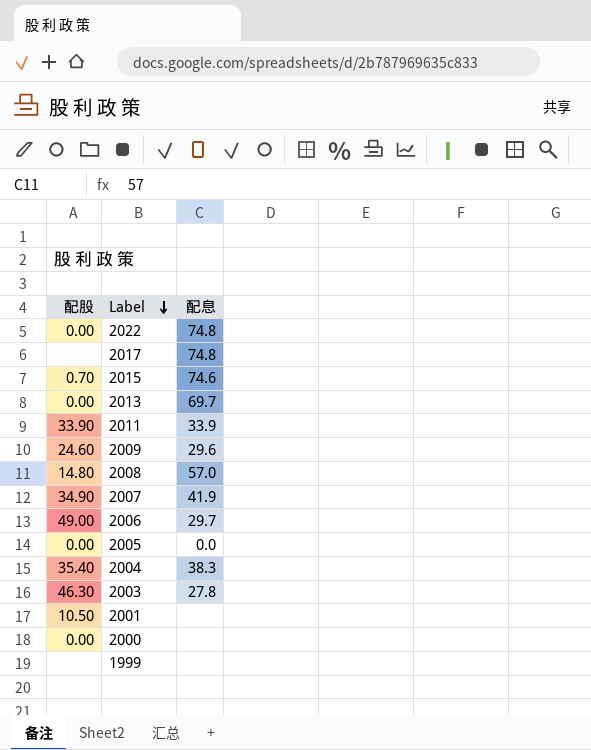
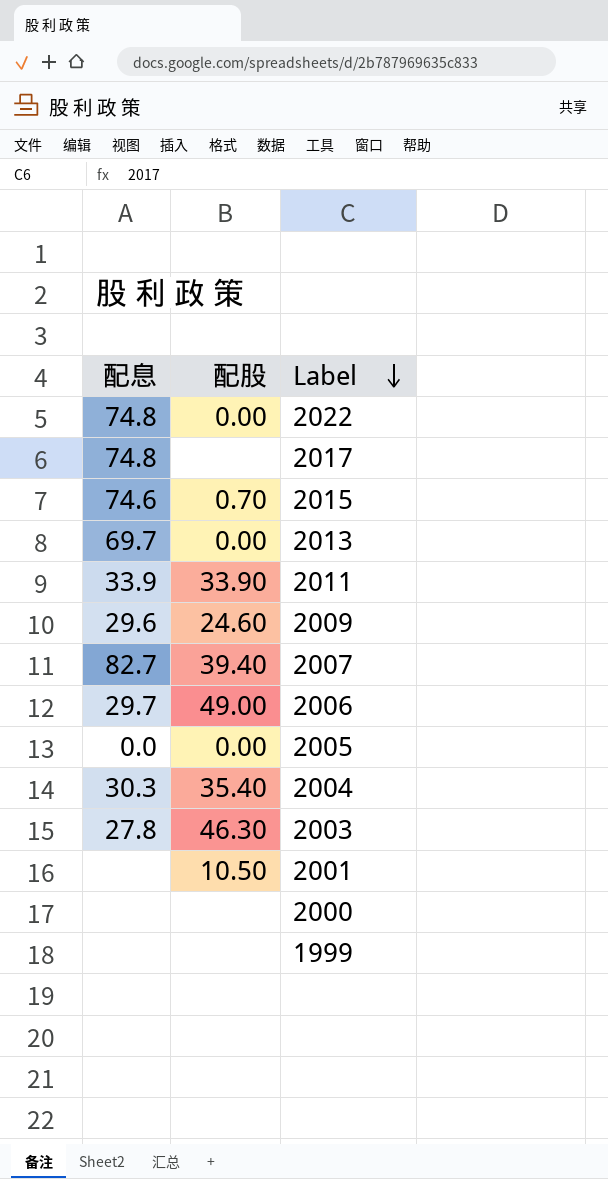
column 配息 | position: 3 -> 1
row 2008: 14.80 | 57.0 -> none
2007 | 配息: 41.9 -> 82.7
2007 | 配股: 34.90 -> 39.40
2004 | 配息: 38.3 -> 30.3
2000 | 配股: 0.00 -> none

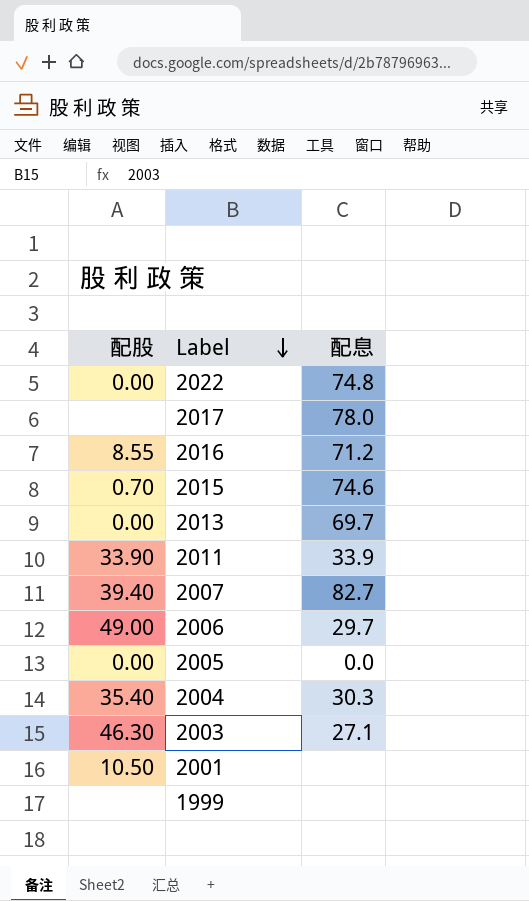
column 配息 | position: 1 -> 3
row 2009: 29.6 | 24.60 -> none
row 2000: none | none -> none
2017 | 配息: 74.8 -> 78.0
row 2016: none -> 8.55 | 71.2
2003 | 配息: 27.8 -> 27.1

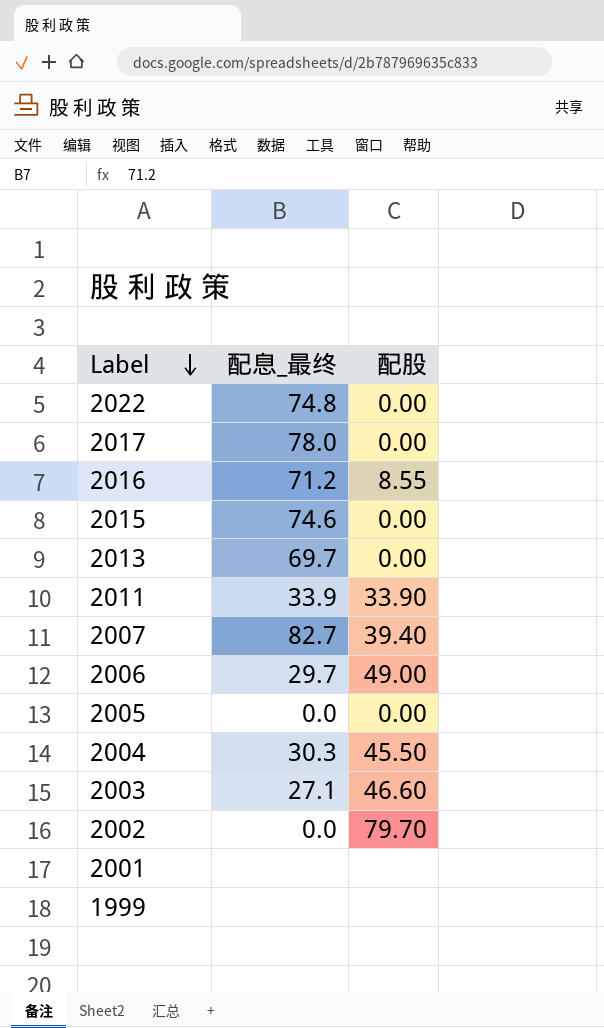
column name: 配息 -> 配息_最终
column 配股 | position: 1 -> 3
2017 | 配股: none -> 0.00
2015 | 配股: 0.70 -> 0.00
2004 | 配股: 35.40 -> 45.50
2003 | 配股: 46.30 -> 46.60
row 2002: none -> 0.0 | 79.70
2001 | 配股: 10.50 -> none

